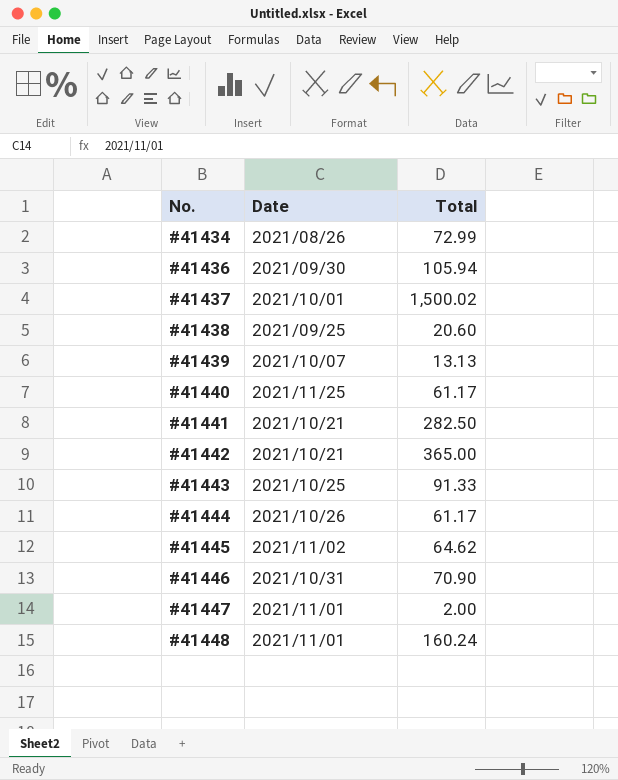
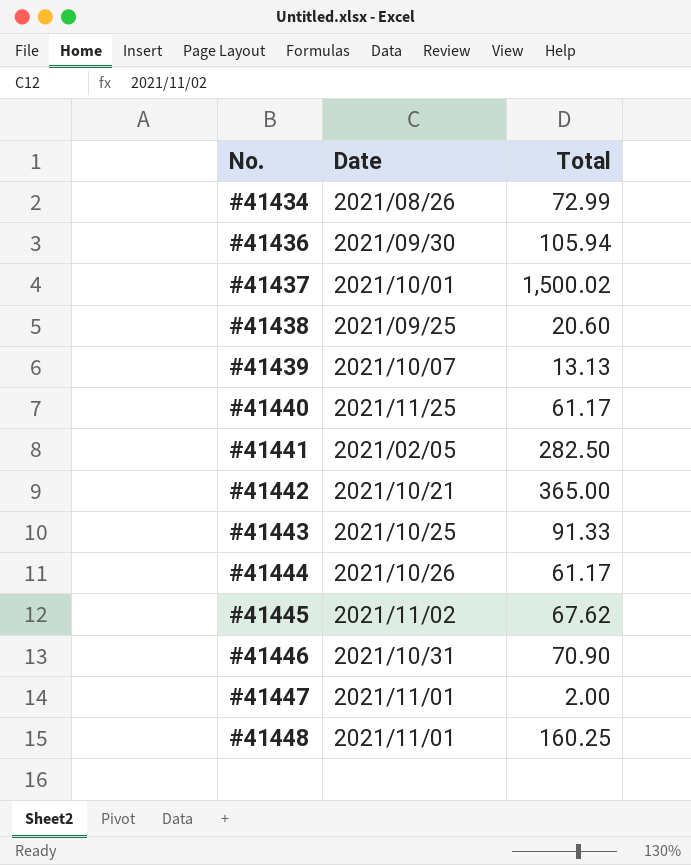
#41441 | Date: 2021/10/21 -> 2021/02/05
#41445 | Total: 64.62 -> 67.62
#41448 | Total: 160.24 -> 160.25

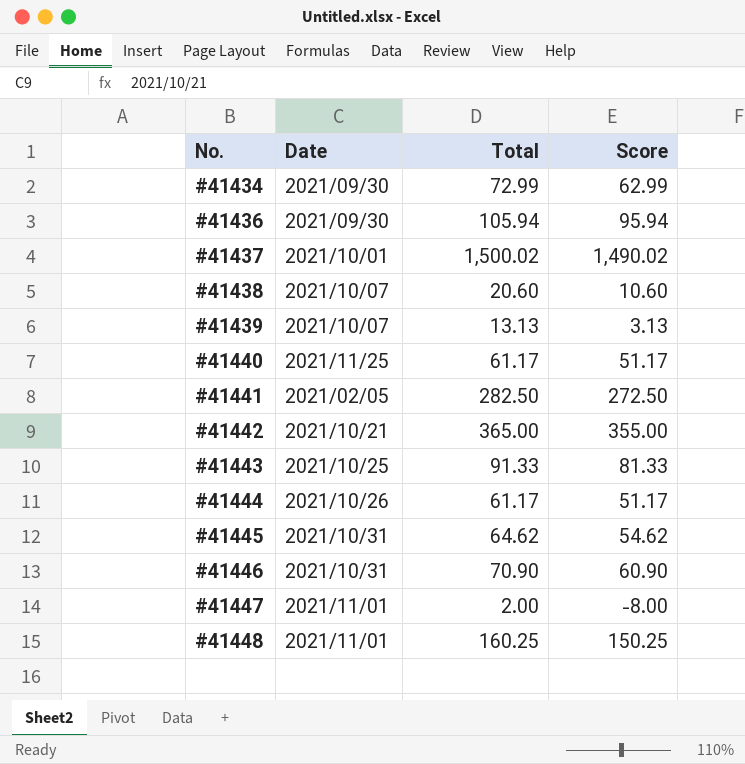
column Score | formula: none -> [Total] - 10
#41434 | Date: 2021/08/26 -> 2021/09/30
#41438 | Date: 2021/09/25 -> 2021/10/07
#41445 | Date: 2021/11/02 -> 2021/10/31
#41445 | Total: 67.62 -> 64.62

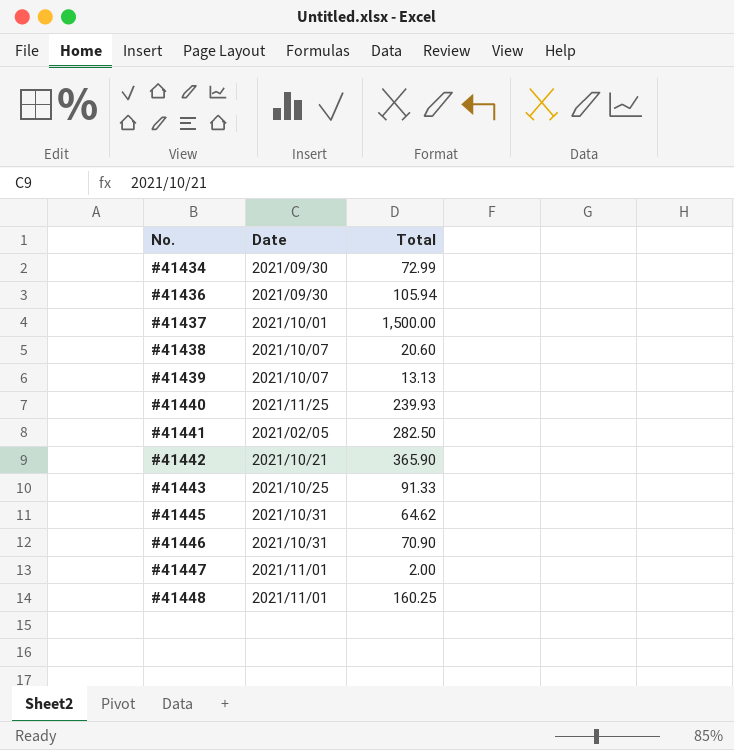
column Score | formula: [Total] - 10 -> none
row #41444: 2021/10/26 | 61.17 | 51.17 -> none
#41437 | Total: 1,500.02 -> 1,500.00
#41440 | Total: 61.17 -> 239.93
#41442 | Total: 365.00 -> 365.90

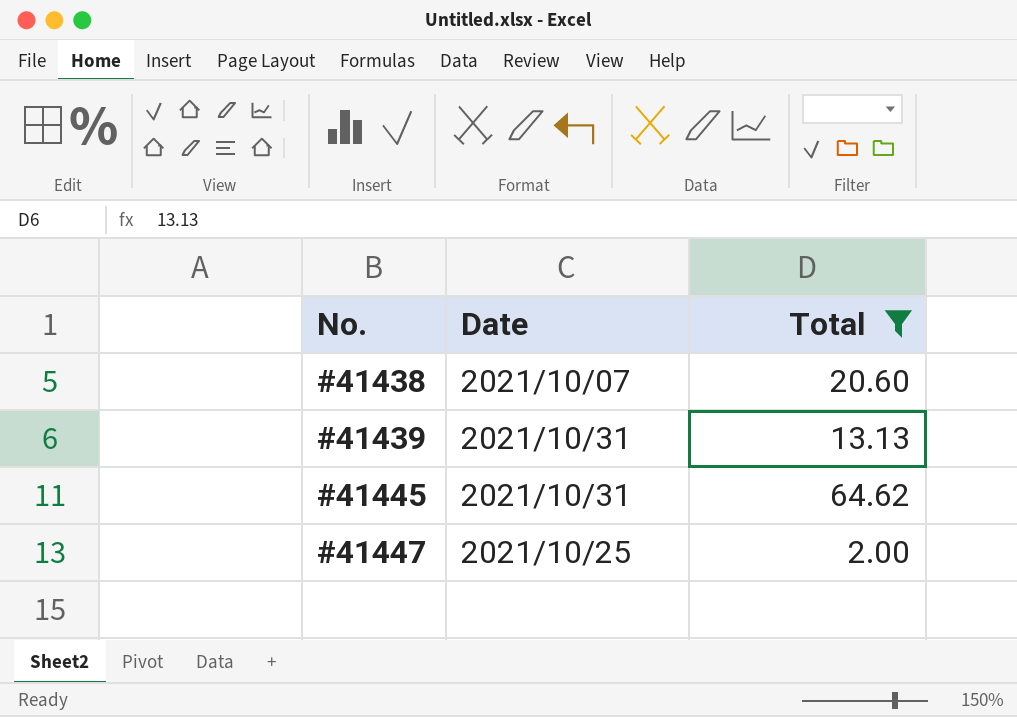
filter: none -> Total <= 64.62
#41439 | Date: 2021/10/07 -> 2021/10/31
#41447 | Date: 2021/11/01 -> 2021/10/25

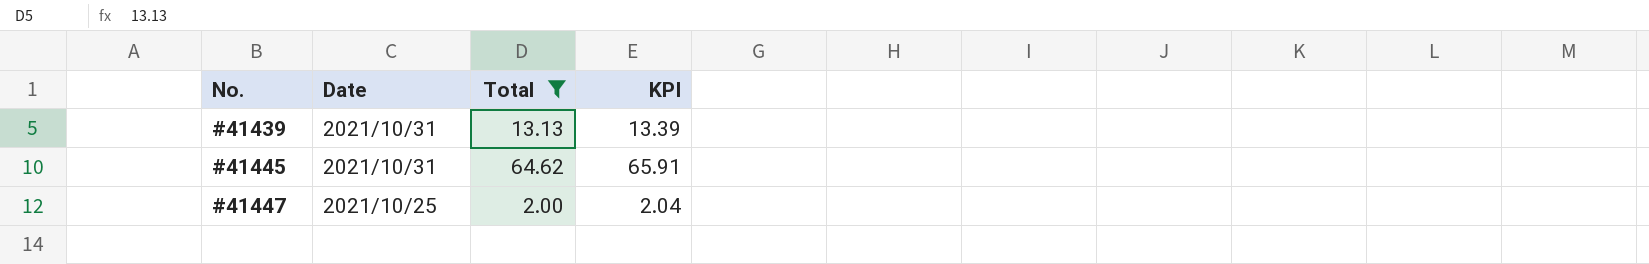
column KPI | formula: none -> [Total] * 1.02
row #41438: 2021/10/07 | 20.60 -> none

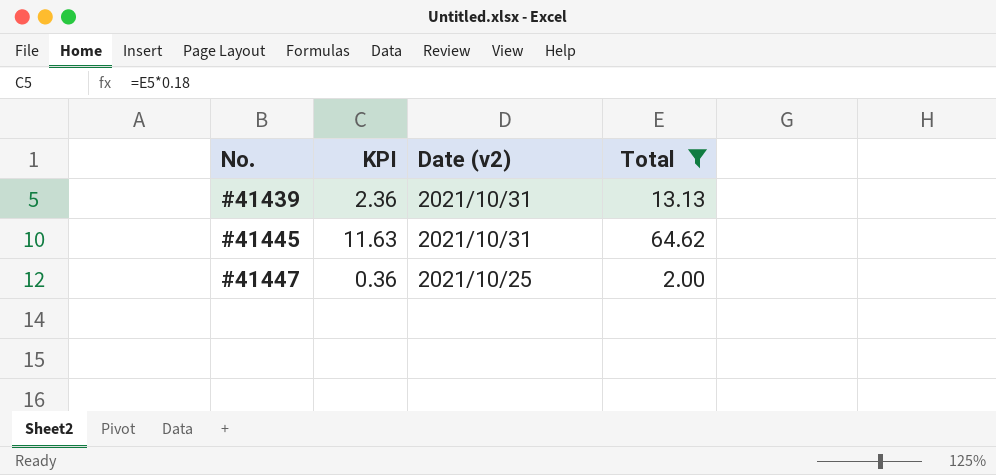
column KPI | formula: [Total] * 1.02 -> [Total] * 0.18
column KPI | position: 4 -> 2
column name: Date -> Date (v2)

